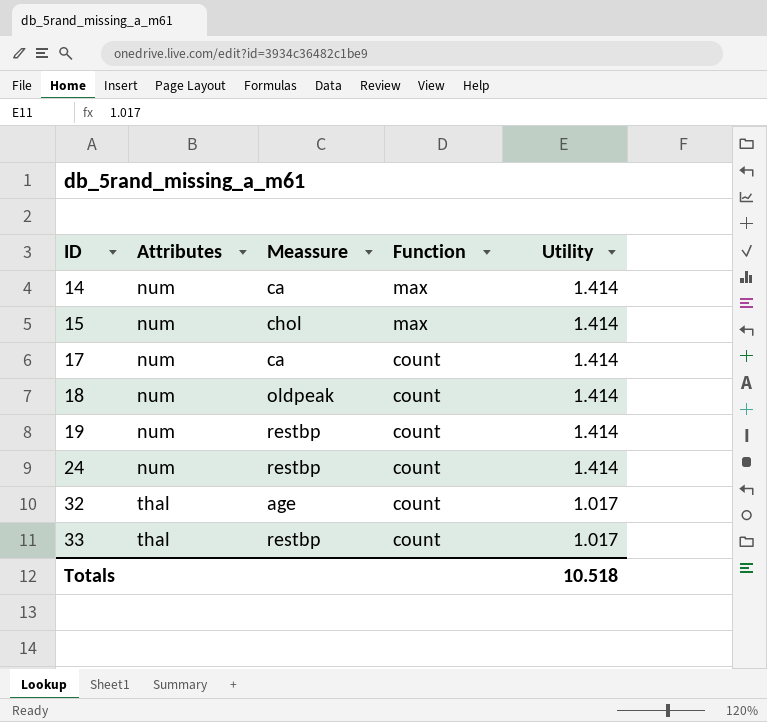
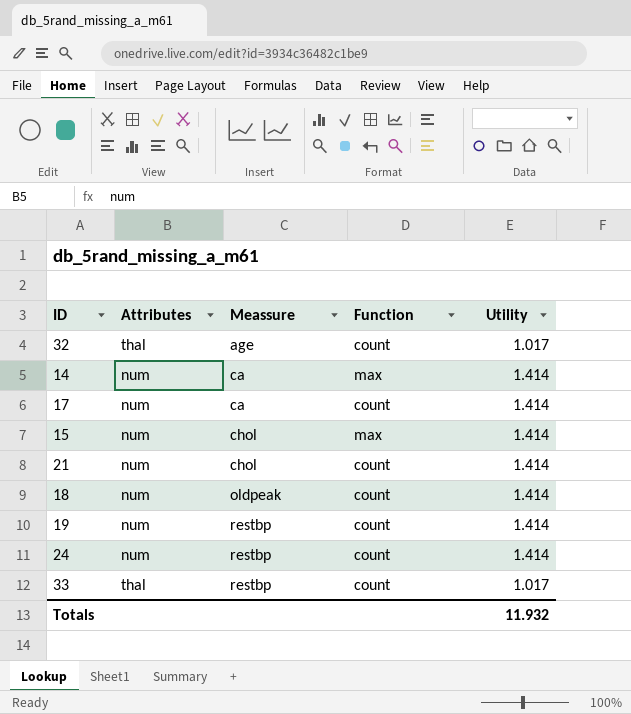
row order: ID ascending -> Meassure ascending
row 21: none -> num | chol | count | 1.414
Totals | Utility: 10.518 -> 11.932

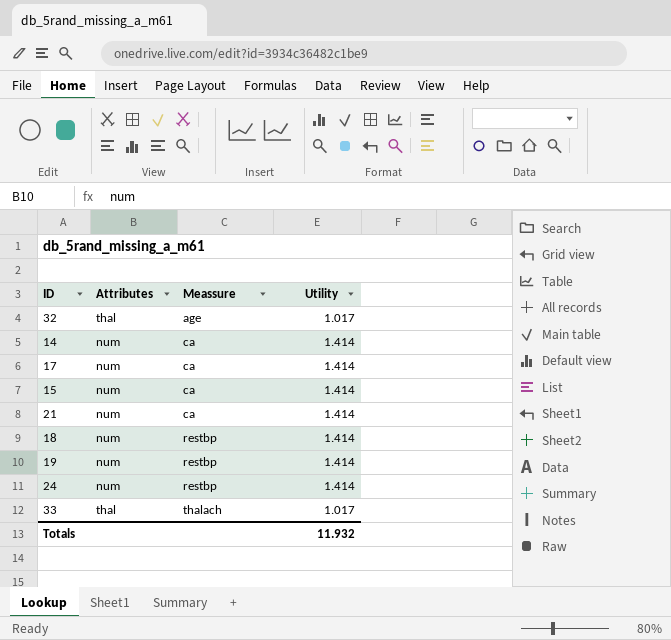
column Function | position: 4 -> none
15 | Meassure: chol -> ca
21 | Meassure: chol -> ca
18 | Meassure: oldpeak -> restbp
33 | Meassure: restbp -> thalach

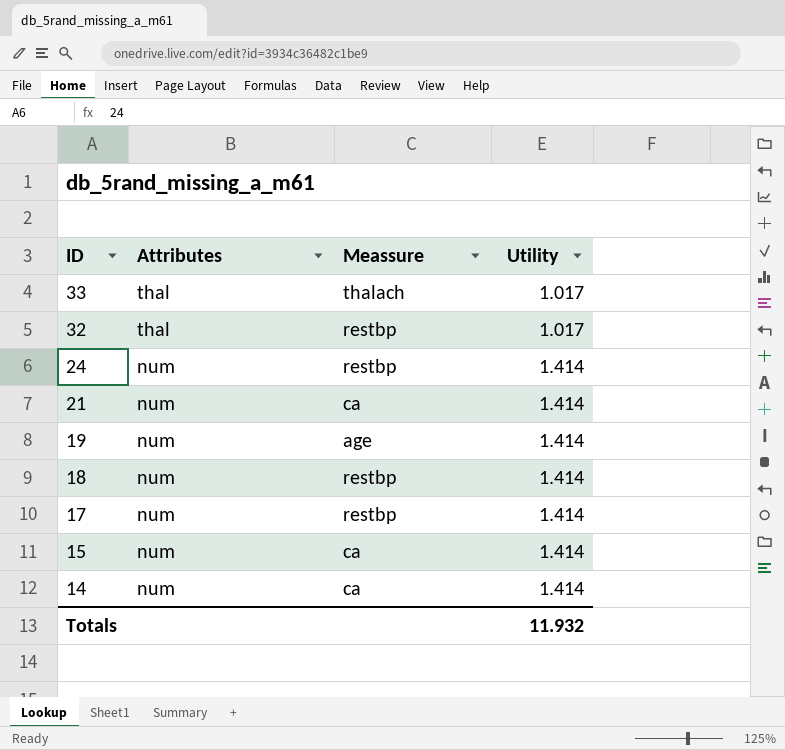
row order: Meassure ascending -> ID descending
32 | Meassure: age -> restbp
19 | Meassure: restbp -> age
17 | Meassure: ca -> restbp

